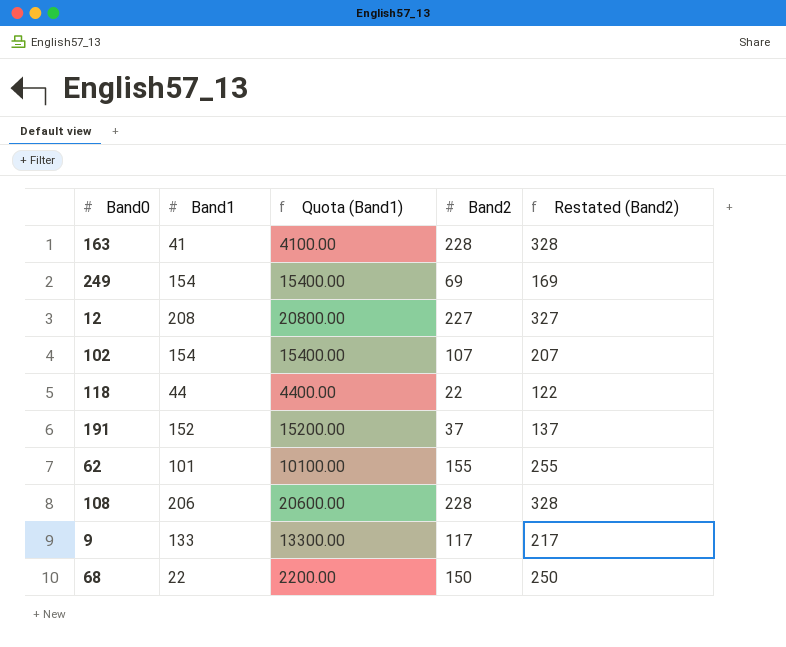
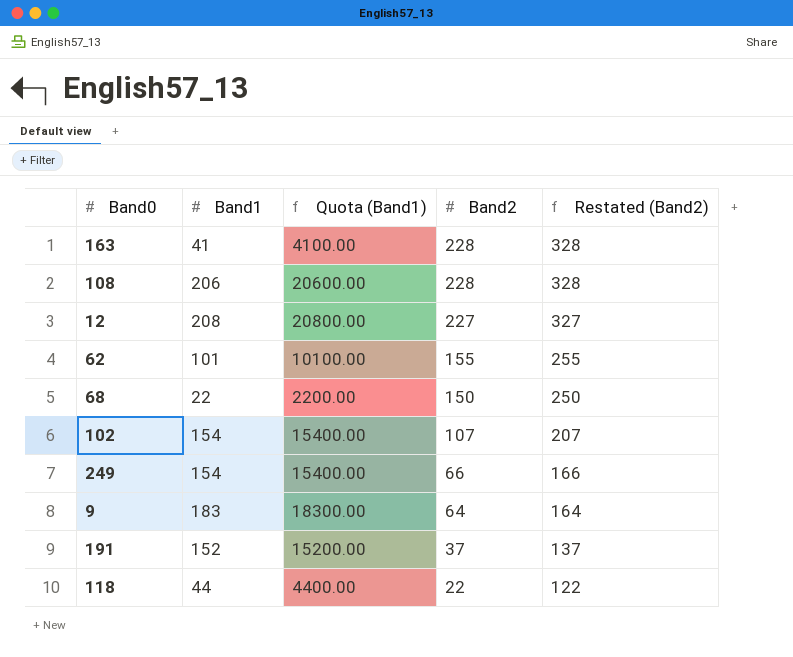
row order: none -> Band2 descending
249 | Band2: 69 -> 66
249 | Restated (Band2): 169 -> 166
9 | Band1: 133 -> 183
9 | Quota (Band1): 13300.00 -> 18300.00
9 | Band2: 117 -> 64
9 | Restated (Band2): 217 -> 164

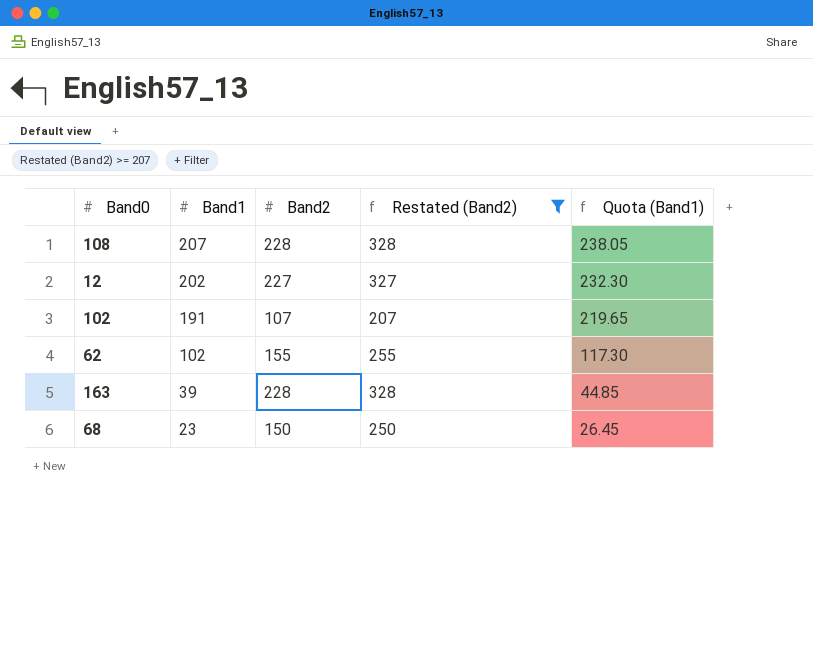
filter: none -> Restated (Band2) >= 207
row order: Band2 descending -> Band1 descending
column Quota (Band1) | formula: [Band1] * 100 -> [Band1] * 1.15
column Quota (Band1) | position: 3 -> 5
108 | Band1: 206 -> 207
12 | Band1: 208 -> 202
102 | Band1: 154 -> 191
62 | Band1: 101 -> 102
163 | Band1: 41 -> 39
68 | Band1: 22 -> 23

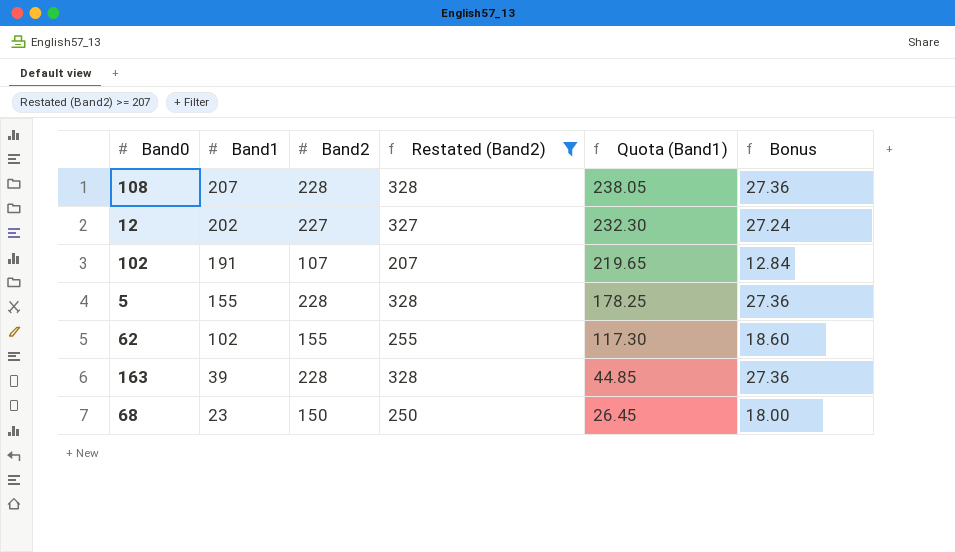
column Bonus | formula: none -> [Band2] * 0.12
row 5: none -> 155 | 228 | 328 | 178.25 | 27.36

